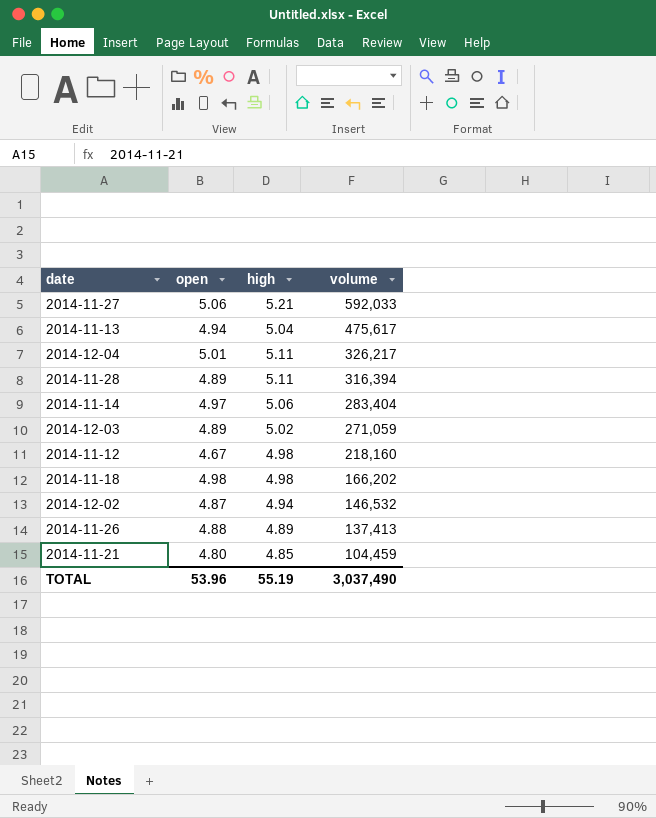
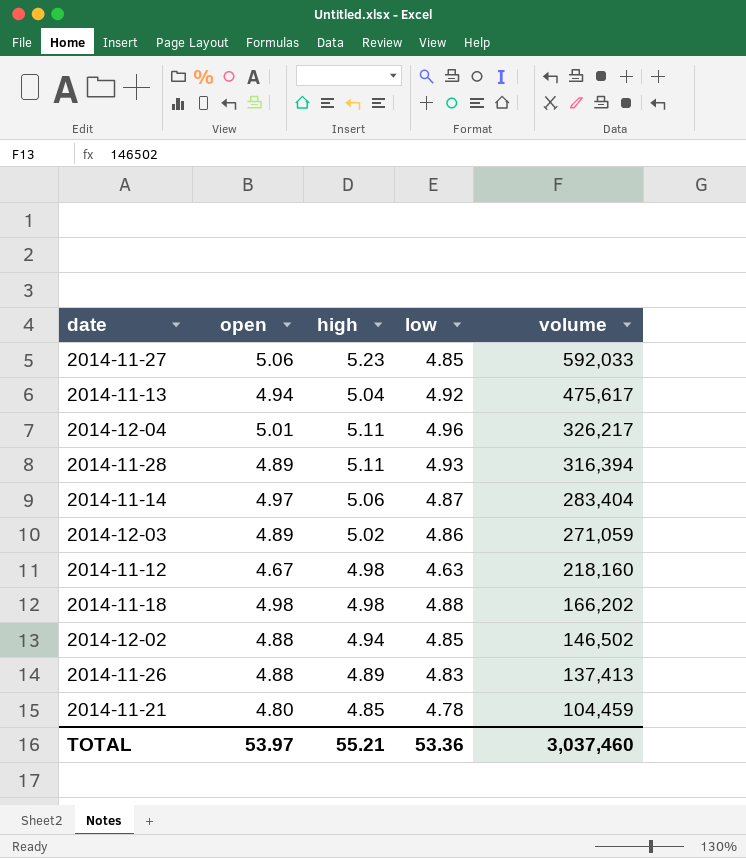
column low | position: none -> 4
2014-11-27 | high: 5.21 -> 5.23
2014-12-02 | open: 4.87 -> 4.88
2014-12-02 | volume: 146,532 -> 146,502
TOTAL | open: 53.96 -> 53.97
TOTAL | high: 55.19 -> 55.21
TOTAL | volume: 3,037,490 -> 3,037,460

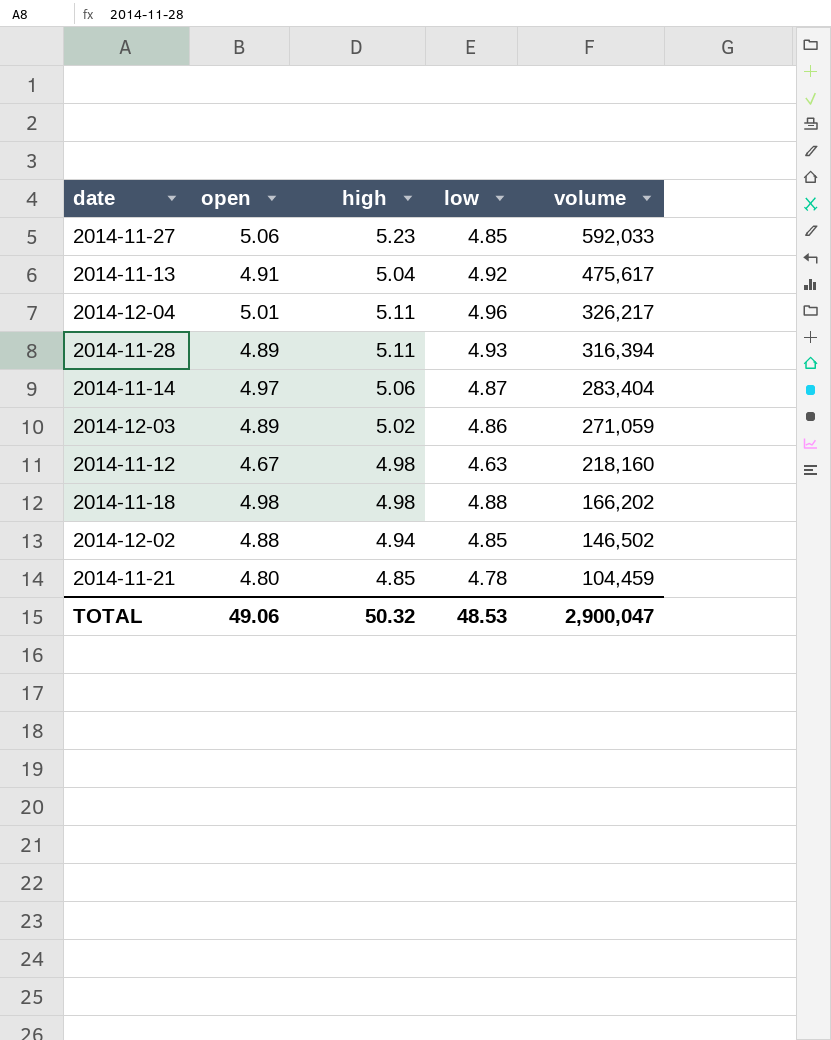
row 2014-11-26: 4.88 | 4.89 | 4.83 | 137,413 -> none
2014-11-13 | open: 4.94 -> 4.91
TOTAL | open: 53.97 -> 49.06
TOTAL | high: 55.21 -> 50.32
TOTAL | low: 53.36 -> 48.53
TOTAL | volume: 3,037,460 -> 2,900,047

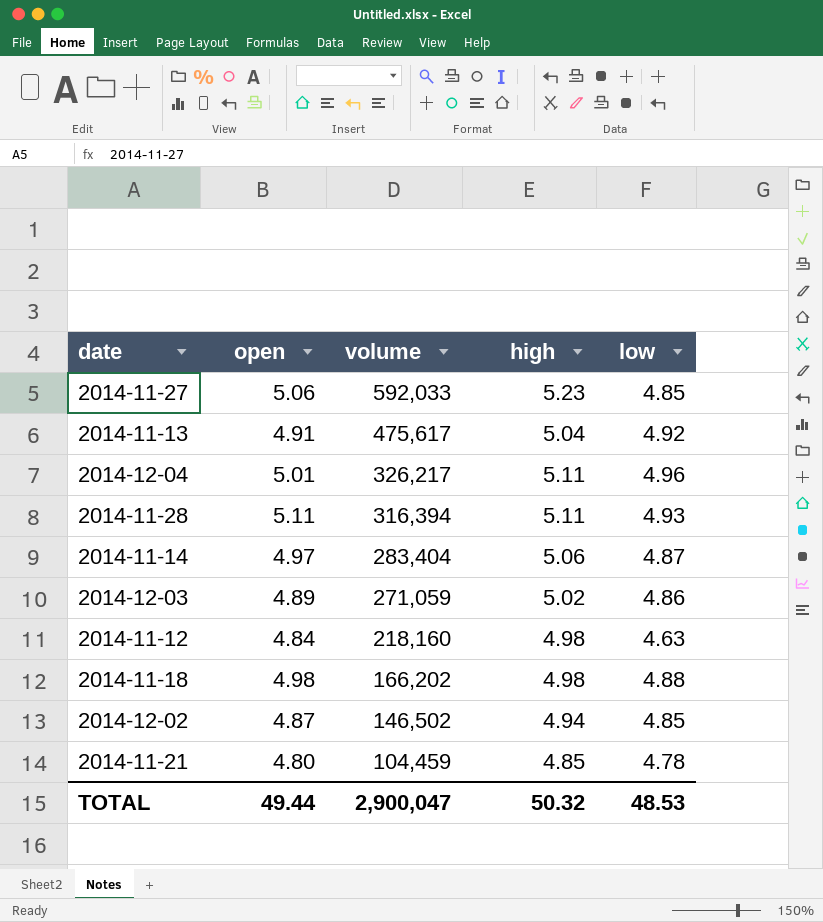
column volume | position: 5 -> 3
2014-11-28 | open: 4.89 -> 5.11
2014-11-12 | open: 4.67 -> 4.84
2014-12-02 | open: 4.88 -> 4.87
TOTAL | open: 49.06 -> 49.44

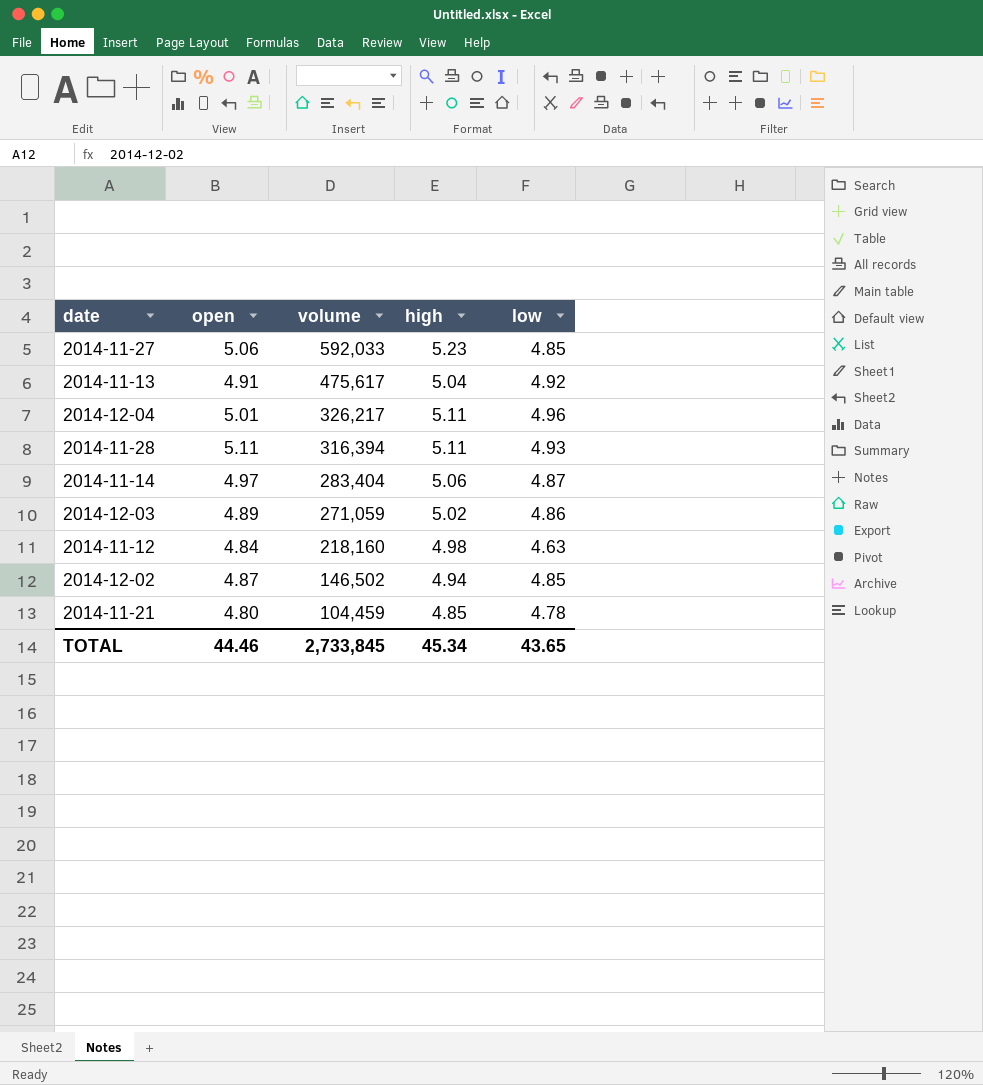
row 2014-11-18: 4.98 | 166,202 | 4.98 | 4.88 -> none
TOTAL | open: 49.44 -> 44.46
TOTAL | volume: 2,900,047 -> 2,733,845
TOTAL | high: 50.32 -> 45.34
TOTAL | low: 48.53 -> 43.65

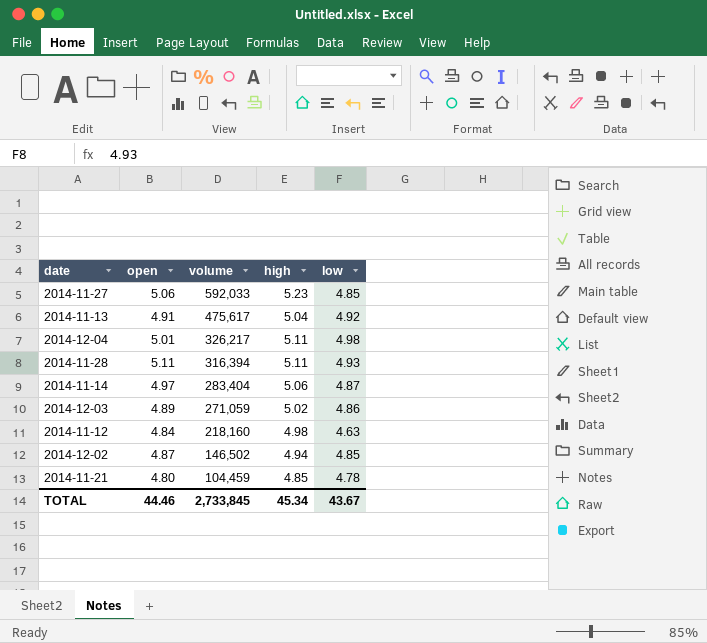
2014-12-04 | low: 4.96 -> 4.98
TOTAL | low: 43.65 -> 43.67

